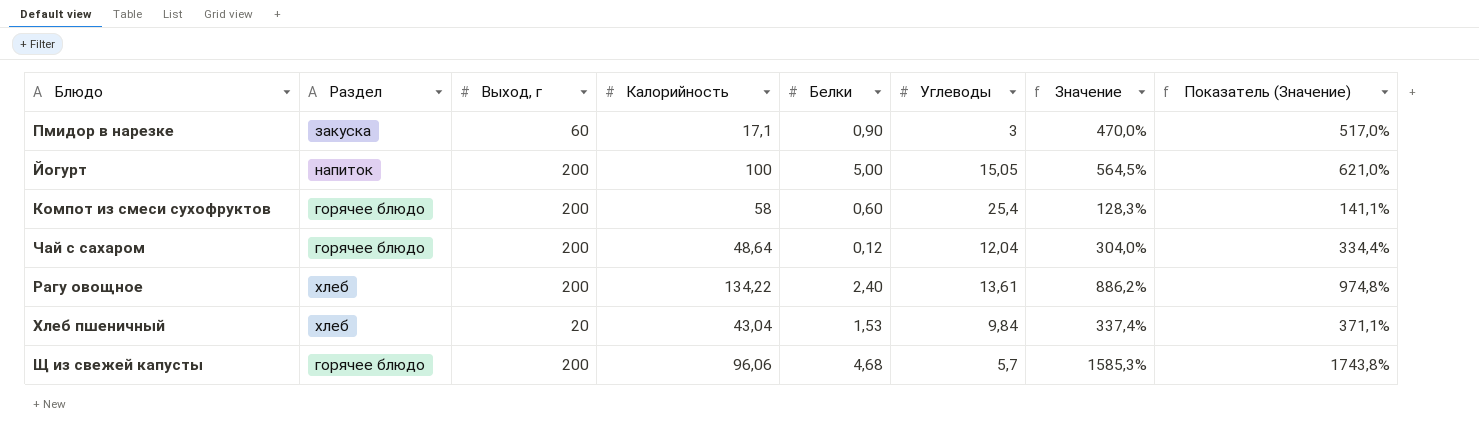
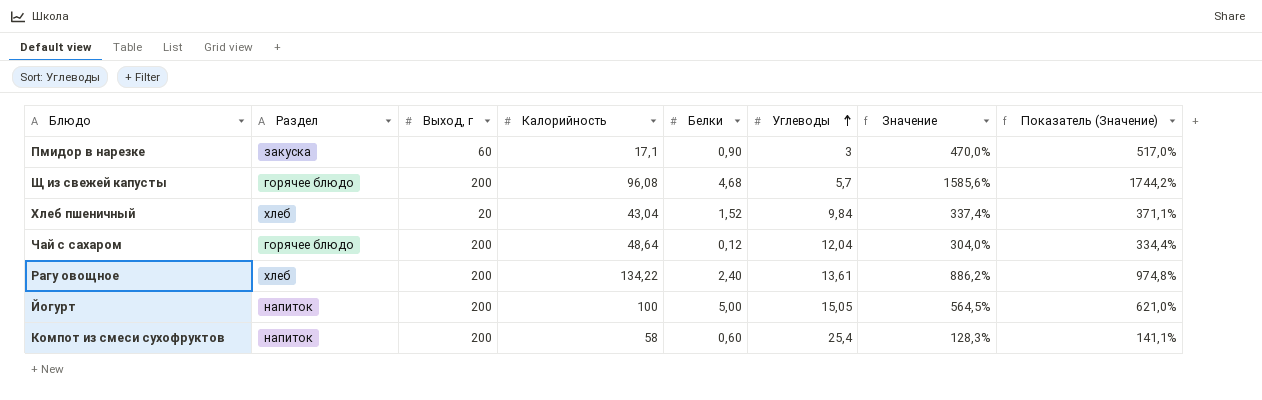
row order: none -> Углеводы ascending
Щ из свежей капусты | Калорийность: 96,06 -> 96,08
Щ из свежей капусты | Значение: 1585,3% -> 1585,6%
Щ из свежей капусты | Показатель (Значение): 1743,8% -> 1744,2%
Хлеб пшеничный | Белки: 1,53 -> 1,52
Компот из смеси сухофруктов | Раздел: горячее блюдо -> напиток

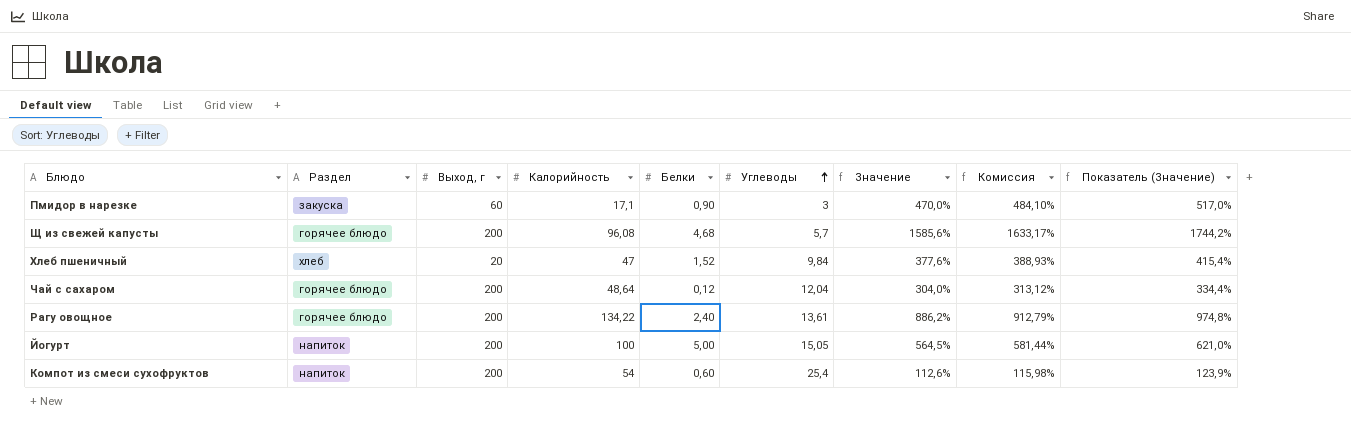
column Комиссия | formula: none -> [Значение] * 1,03
Хлеб пшеничный | Калорийность: 43,04 -> 47
Хлеб пшеничный | Значение: 337,4% -> 377,6%
Хлеб пшеничный | Показатель (Значение): 371,1% -> 415,4%
Рагу овощное | Раздел: хлеб -> горячее блюдо
Компот из смеси сухофруктов | Калорийность: 58 -> 54
Компот из смеси сухофруктов | Значение: 128,3% -> 112,6%
Компот из смеси сухофруктов | Показатель (Значение): 141,1% -> 123,9%

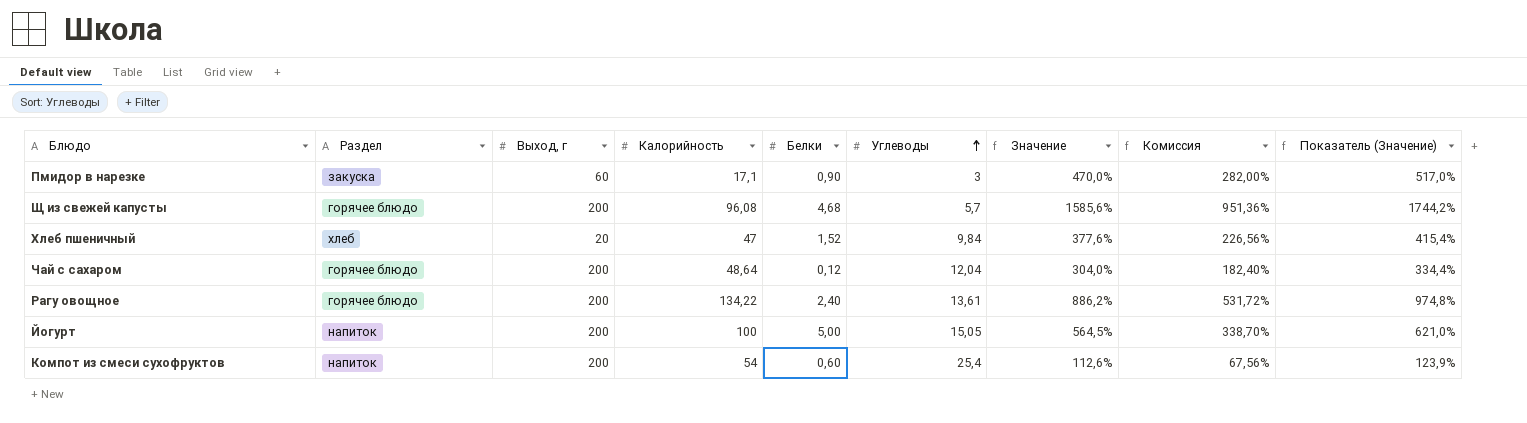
column Комиссия | formula: [Значение] * 1,03 -> [Значение] * 0,6

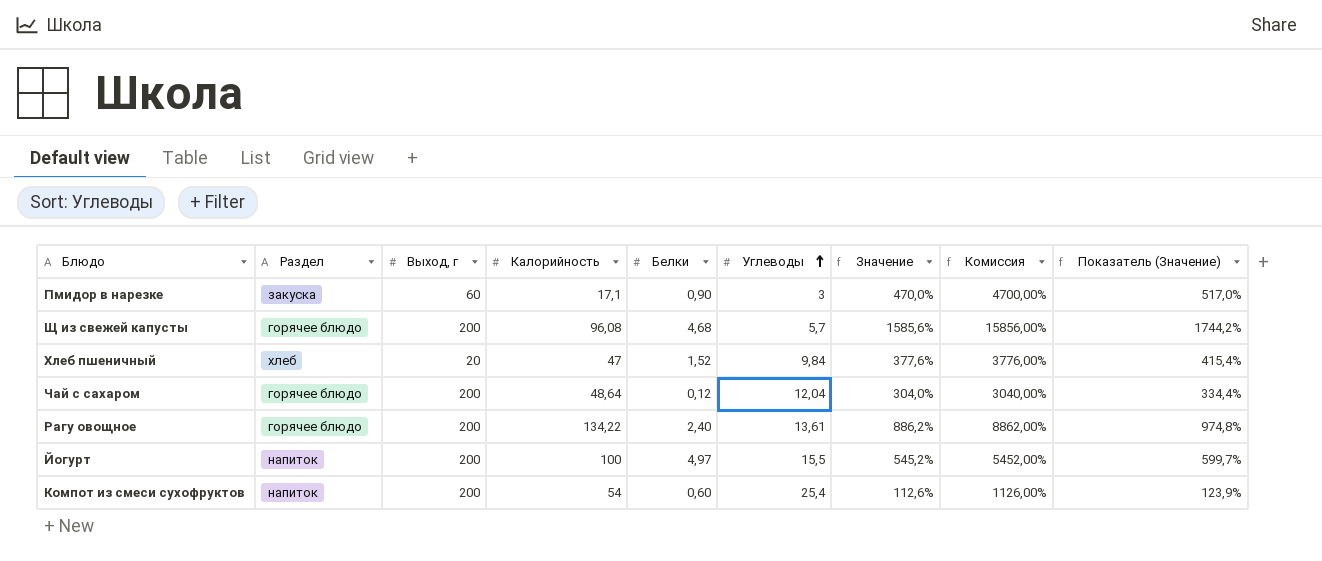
column Комиссия | formula: [Значение] * 0,6 -> [Значение] * 10
Йогурт | Белки: 5,00 -> 4,97
Йогурт | Углеводы: 15,05 -> 15,5
Йогурт | Значение: 564,5% -> 545,2%
Йогурт | Показатель (Значение): 621,0% -> 599,7%

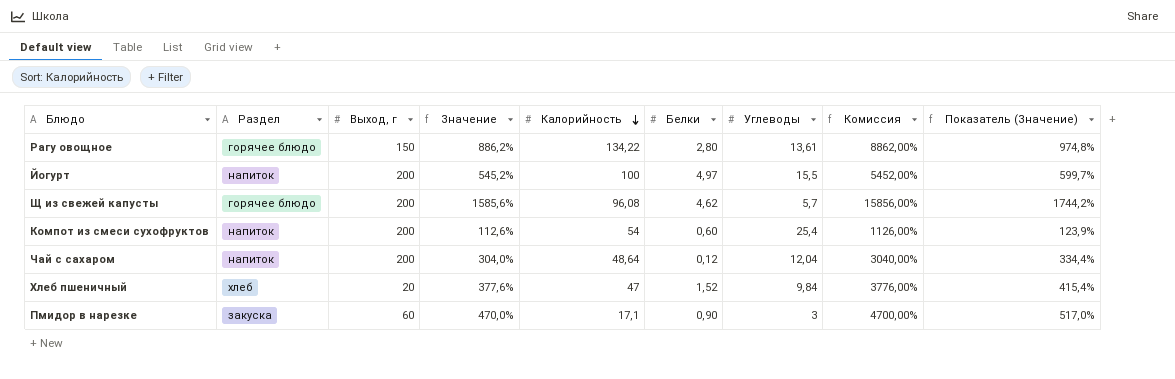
row order: Углеводы ascending -> Калорийность descending
column Значение | position: 7 -> 4
Рагу овощное | Выход, г: 200 -> 150
Рагу овощное | Белки: 2,40 -> 2,80
Щ из свежей капусты | Белки: 4,68 -> 4,62
Чай с сахаром | Раздел: горячее блюдо -> напиток

